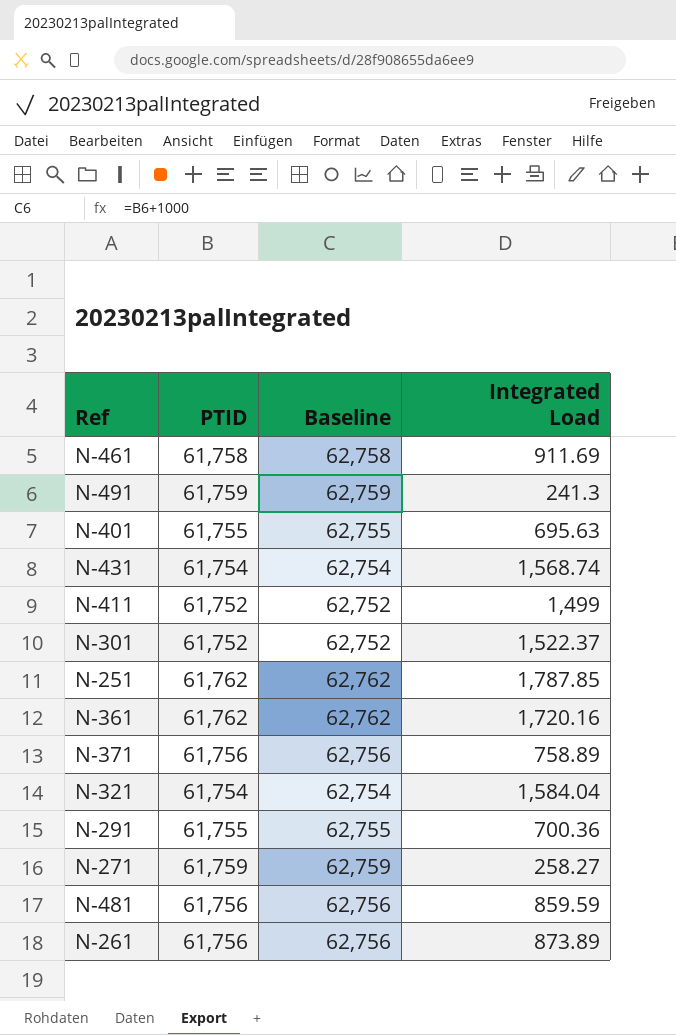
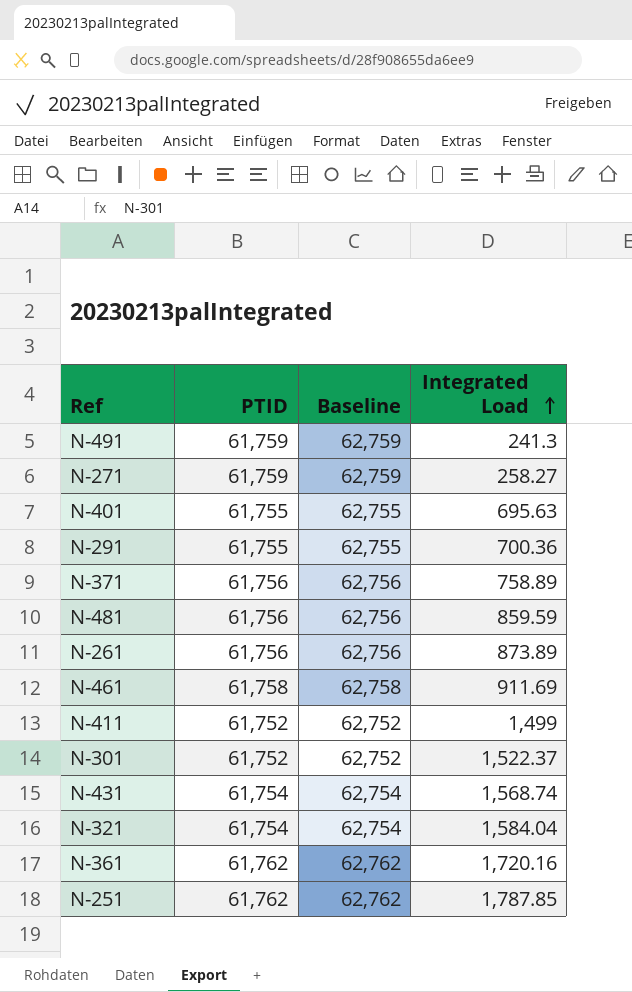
row order: none -> Integrated Load ascending

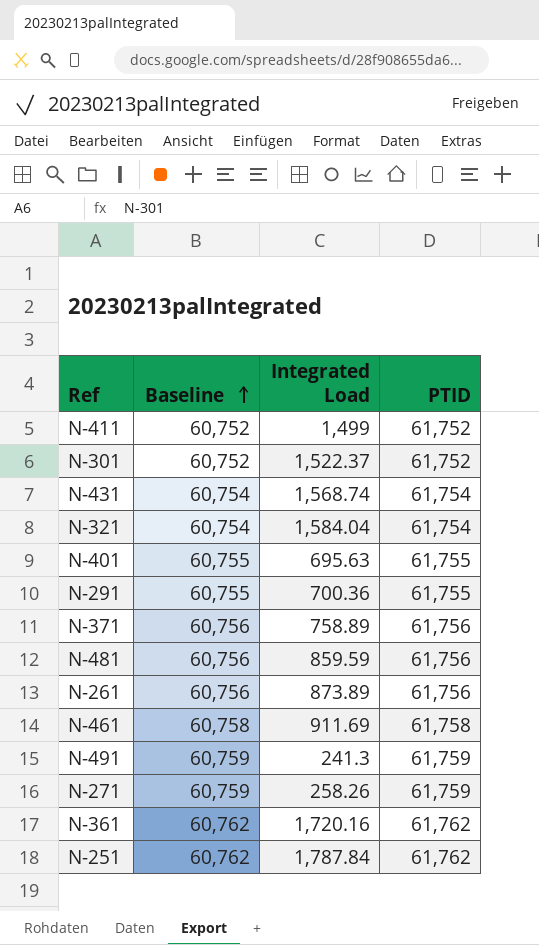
row order: Integrated Load ascending -> Baseline ascending
column Baseline | formula: [PTID] + 1000 -> [PTID] - 1000
column PTID | position: 2 -> 4
N-271 | Integrated Load: 258.27 -> 258.26
N-251 | Integrated Load: 1,787.85 -> 1,787.84

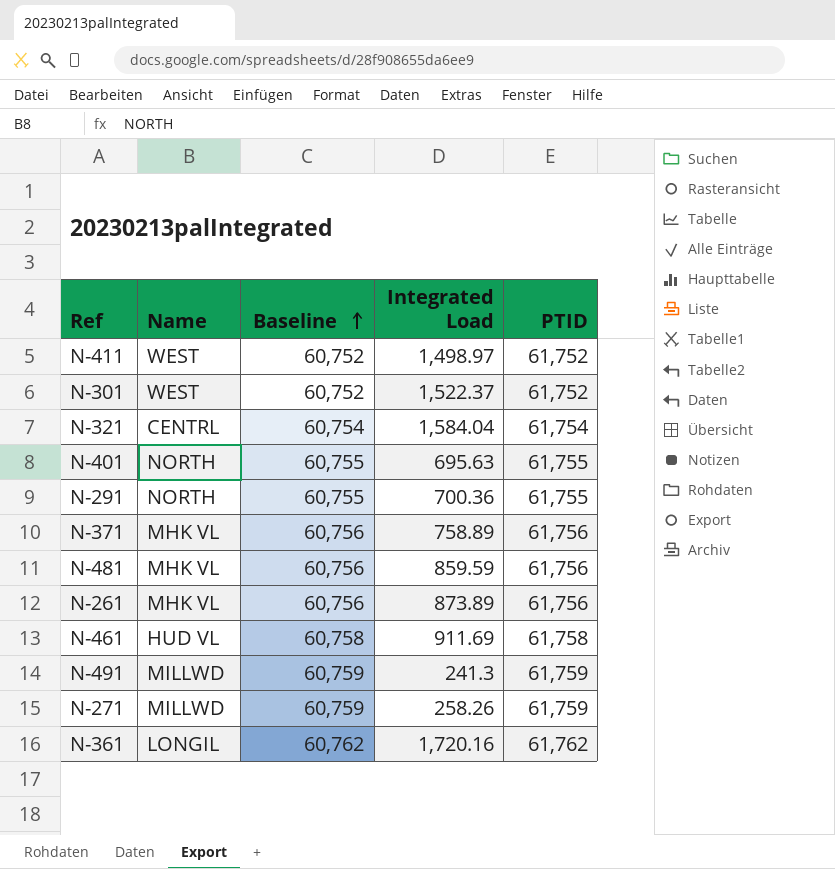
column Name | position: none -> 2
row N-431: 60,754 | 1,568.74 | 61,754 -> none
row N-251: 60,762 | 1,787.84 | 61,762 -> none
N-411 | Integrated Load: 1,499 -> 1,498.97

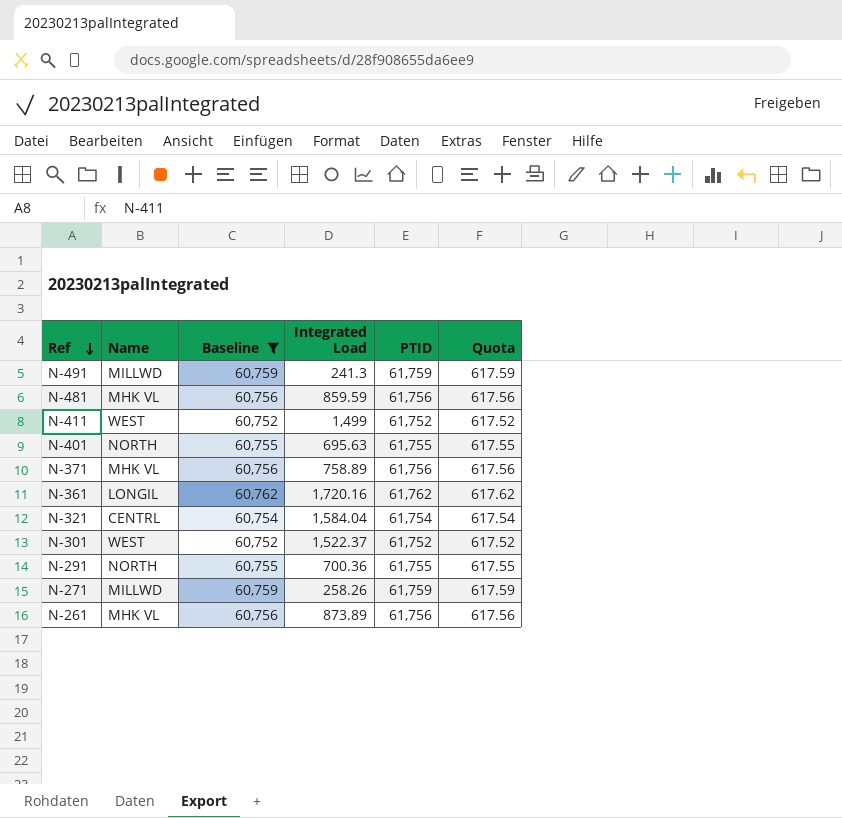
filter: none -> Baseline != 60,758
row order: Baseline ascending -> Ref descending
column Quota | formula: none -> [PTID] * 0.01
N-411 | Integrated Load: 1,498.97 -> 1,499

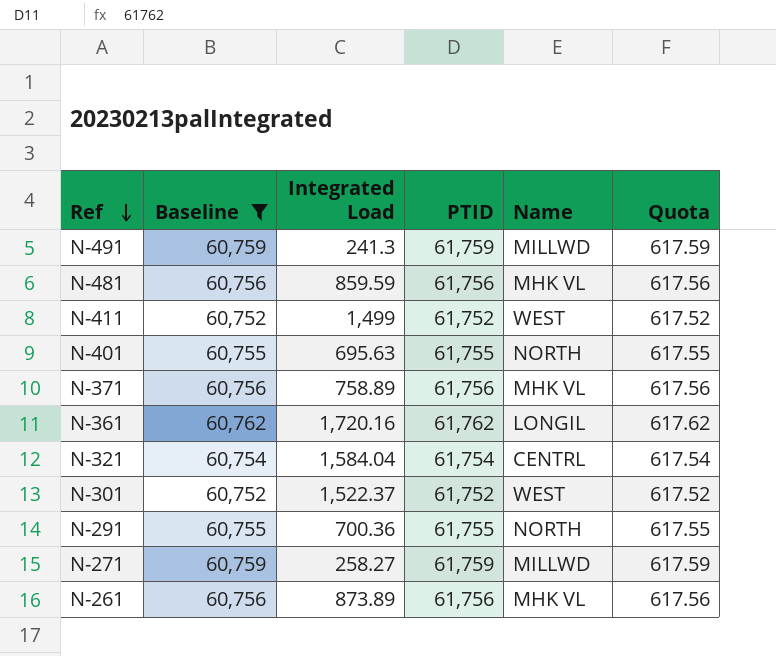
column Name | position: 2 -> 5
N-271 | Integrated Load: 258.26 -> 258.27

